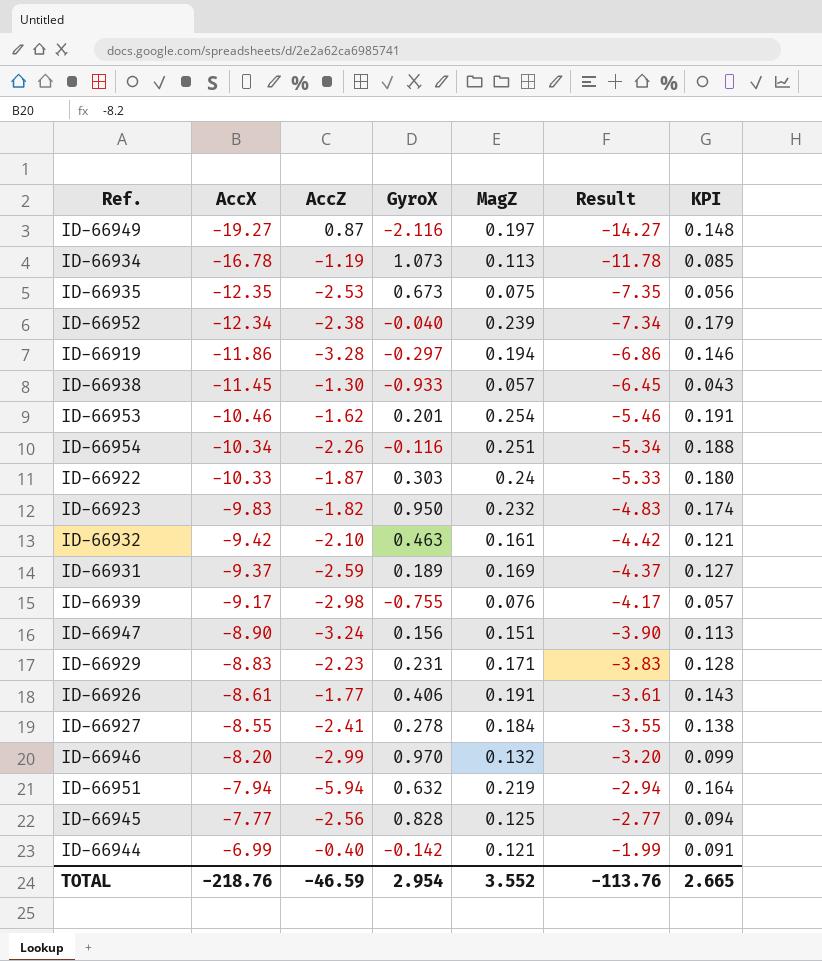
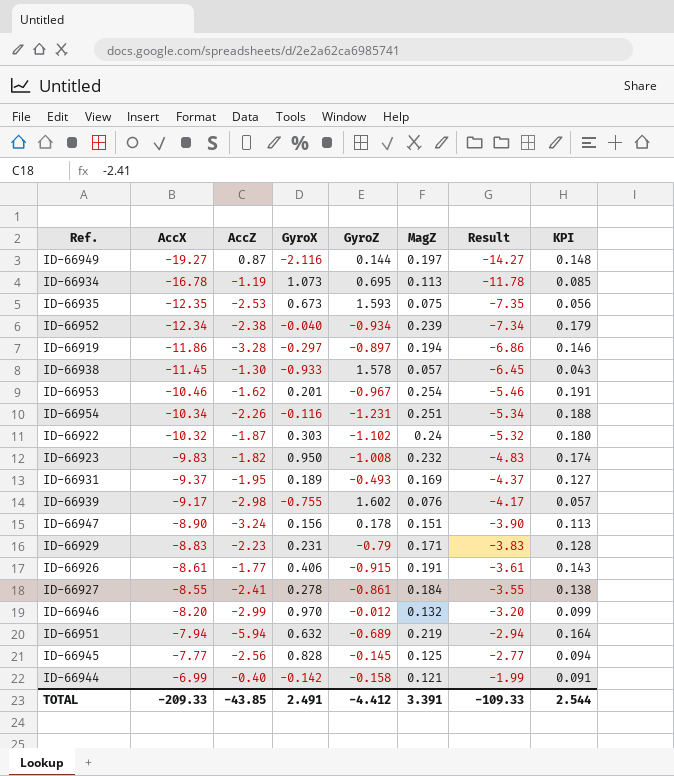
column GyroZ | position: none -> 5
row ID-66932: -9.42 | -2.10 | 0.463 | 0.161 | -4.42 | 0.121 -> none
ID-66922 | AccX: -10.33 -> -10.32
ID-66922 | Result: -5.33 -> -5.32
ID-66931 | AccZ: -2.59 -> -1.95
TOTAL | AccX: -218.76 -> -209.33
TOTAL | AccZ: -46.59 -> -43.85
TOTAL | GyroX: 2.954 -> 2.491
TOTAL | MagZ: 3.552 -> 3.391
TOTAL | Result: -113.76 -> -109.33
TOTAL | KPI: 2.665 -> 2.544

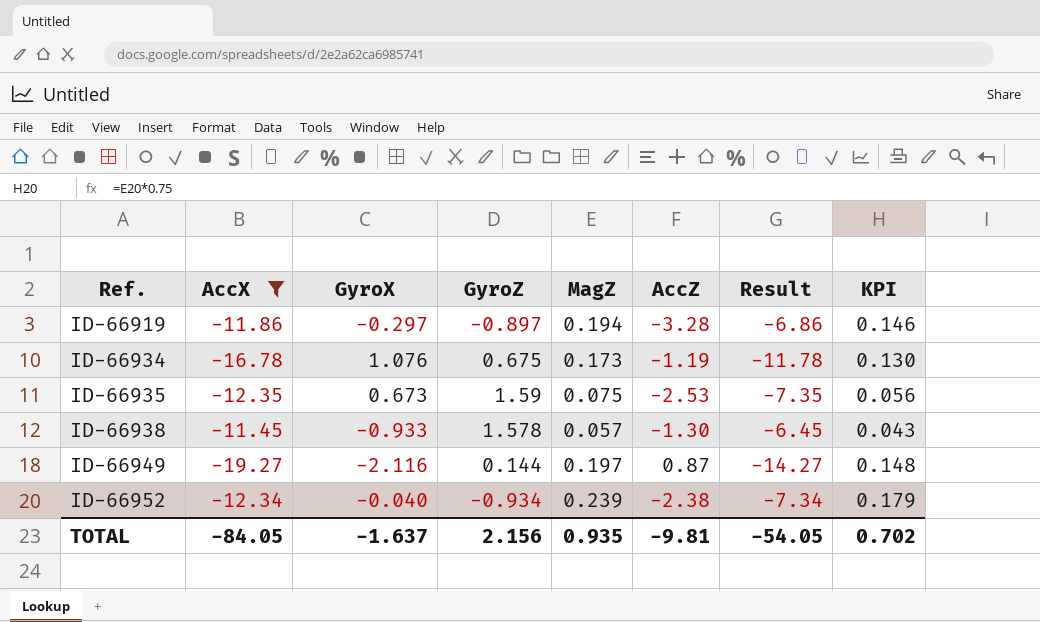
filter: none -> AccX <= -11.45
row order: AccX ascending -> Ref. ascending
column AccZ | position: 3 -> 6
ID-66934 | GyroX: 1.073 -> 1.076
ID-66934 | GyroZ: 0.695 -> 0.675
ID-66934 | MagZ: 0.113 -> 0.173
ID-66934 | KPI: 0.085 -> 0.130
ID-66935 | GyroZ: 1.593 -> 1.59
TOTAL | AccX: -209.33 -> -84.05
TOTAL | GyroX: 2.491 -> -1.637
TOTAL | GyroZ: -4.412 -> 2.156
TOTAL | MagZ: 3.391 -> 0.935
TOTAL | AccZ: -43.85 -> -9.81
TOTAL | Result: -109.33 -> -54.05
TOTAL | KPI: 2.544 -> 0.702

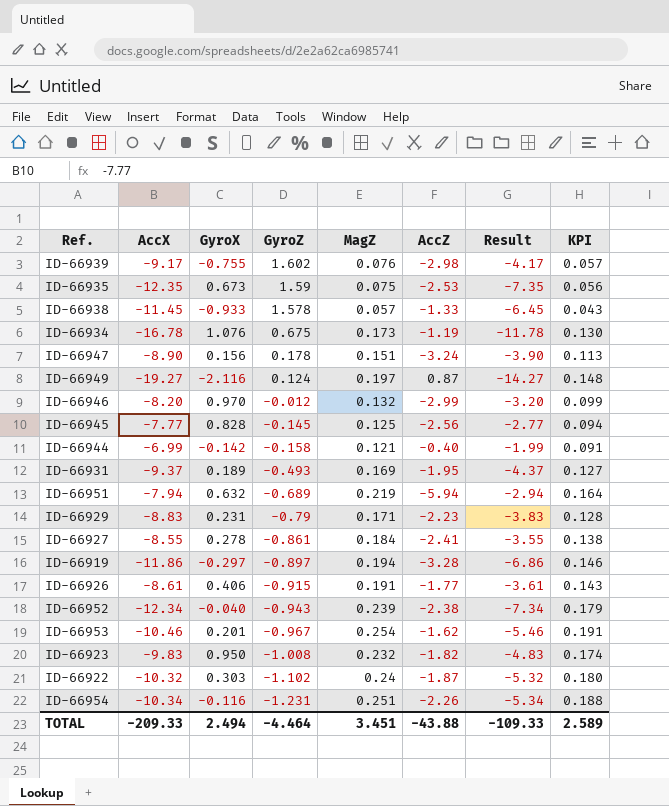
filter: AccX <= -11.45 -> none
row order: Ref. ascending -> GyroZ descending
ID-66938 | AccZ: -1.30 -> -1.33
ID-66949 | GyroZ: 0.144 -> 0.124
ID-66952 | GyroZ: -0.934 -> -0.943
TOTAL | AccX: -84.05 -> -209.33
TOTAL | GyroX: -1.637 -> 2.494
TOTAL | GyroZ: 2.156 -> -4.464
TOTAL | MagZ: 0.935 -> 3.451
TOTAL | AccZ: -9.81 -> -43.88
TOTAL | Result: -54.05 -> -109.33
TOTAL | KPI: 0.702 -> 2.589

